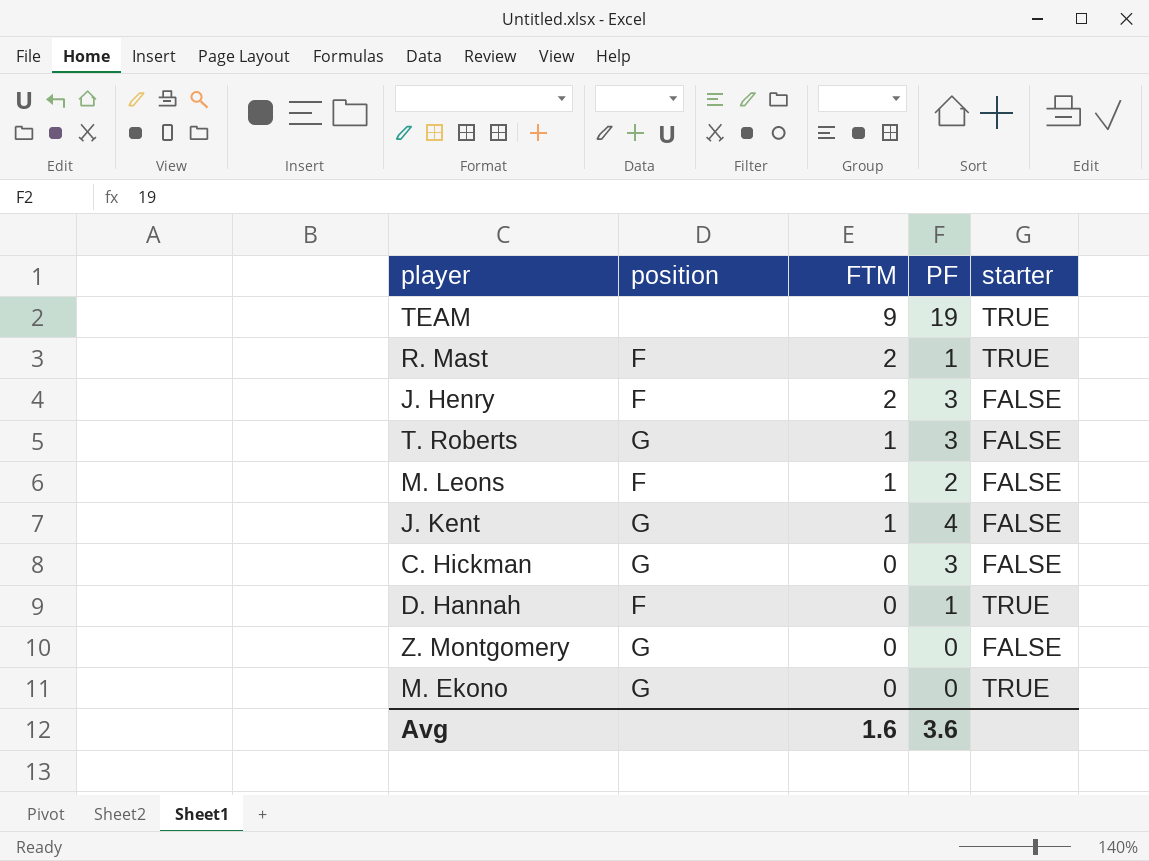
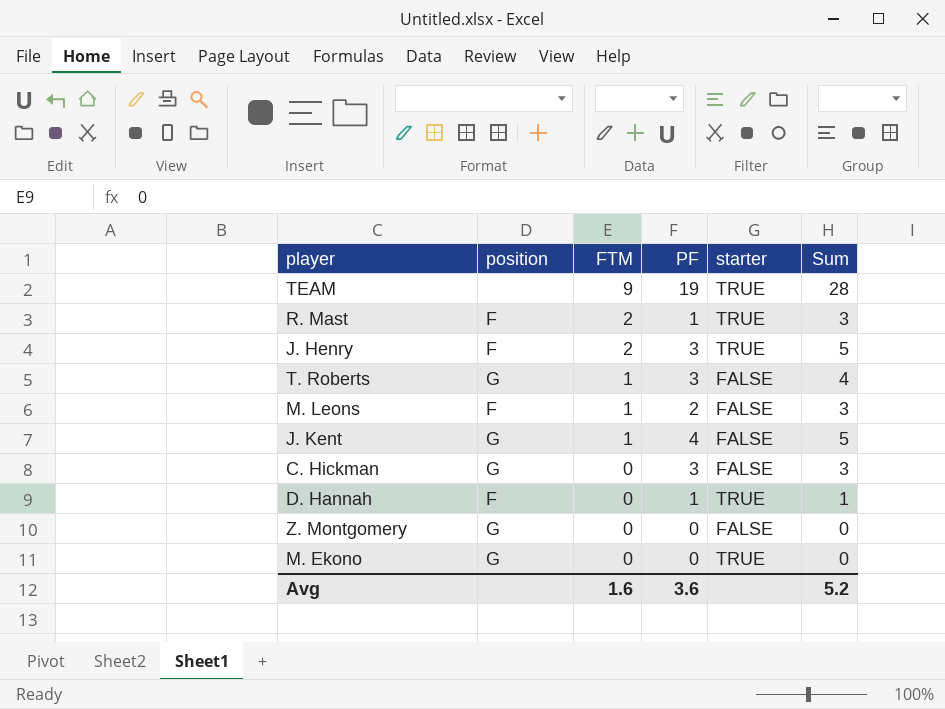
column Sum | formula: none -> [FTM] + [PF]
J. Henry | starter: FALSE -> TRUE

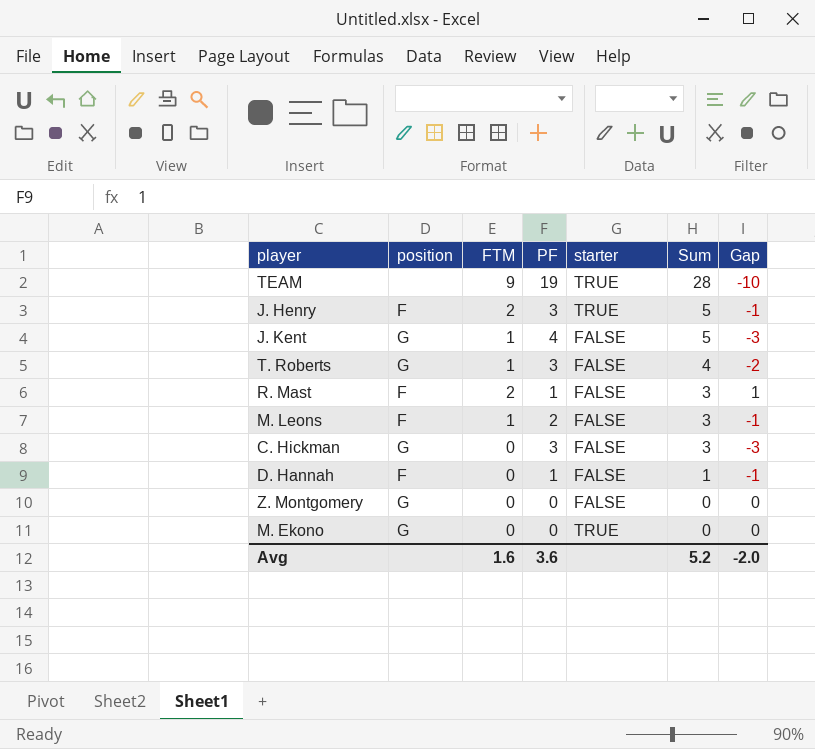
row order: FTM descending -> Sum descending
column Gap | formula: none -> [FTM] - [PF]
R. Mast | starter: TRUE -> FALSE
D. Hannah | starter: TRUE -> FALSE

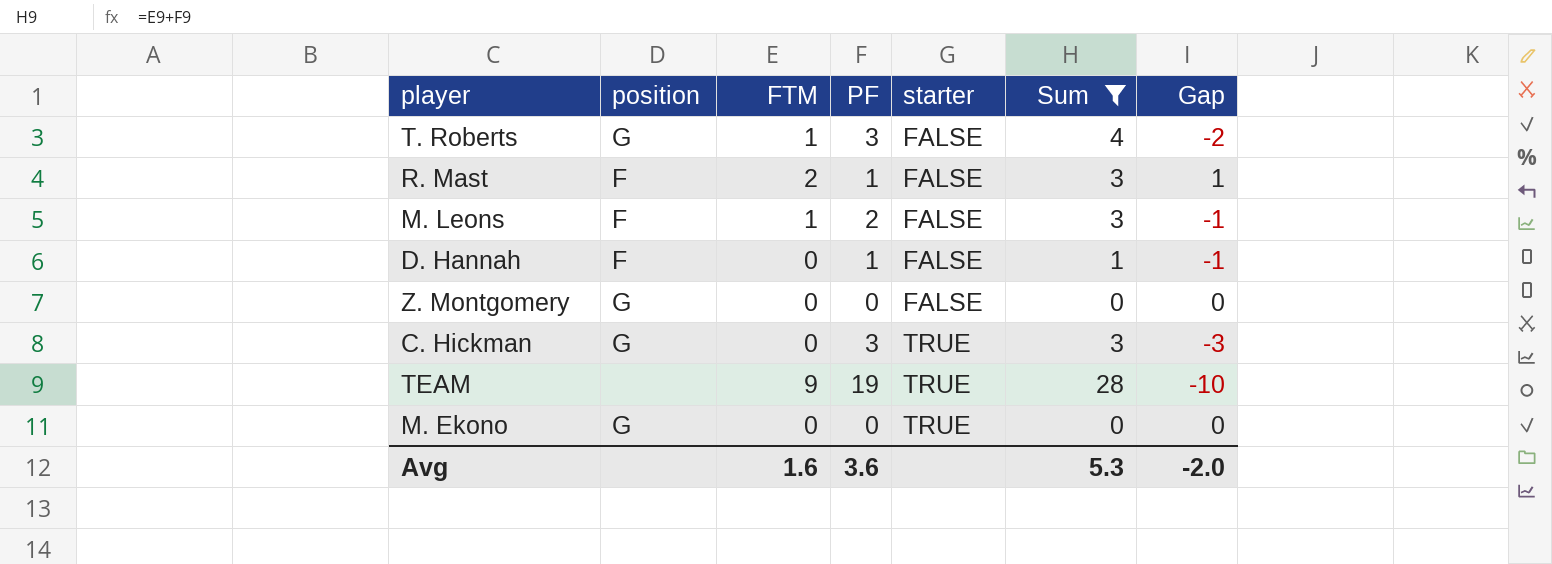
filter: none -> Sum != 5
row order: Sum descending -> starter ascending
C. Hickman | starter: FALSE -> TRUE
Avg | Sum: 5.2 -> 5.3

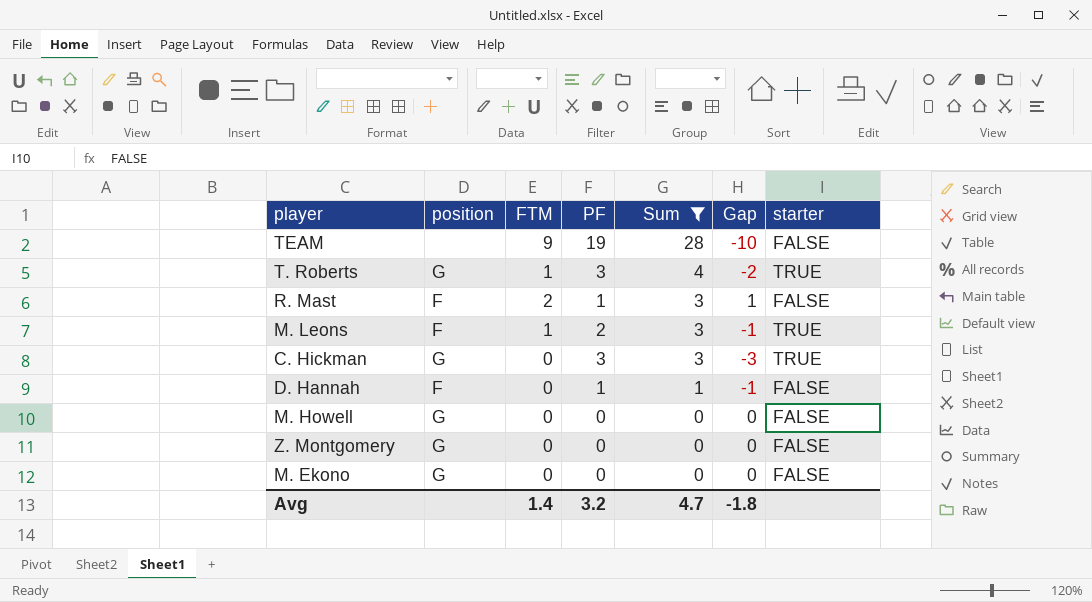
row order: starter ascending -> Sum descending
column starter | position: 5 -> 7
TEAM | starter: TRUE -> FALSE
T. Roberts | starter: FALSE -> TRUE
M. Leons | starter: FALSE -> TRUE
row M. Howell: none -> G | 0 | 0 | 0 | 0 | FALSE
M. Ekono | starter: TRUE -> FALSE
Avg | FTM: 1.6 -> 1.4
Avg | PF: 3.6 -> 3.2
Avg | Sum: 5.3 -> 4.7
Avg | Gap: -2.0 -> -1.8

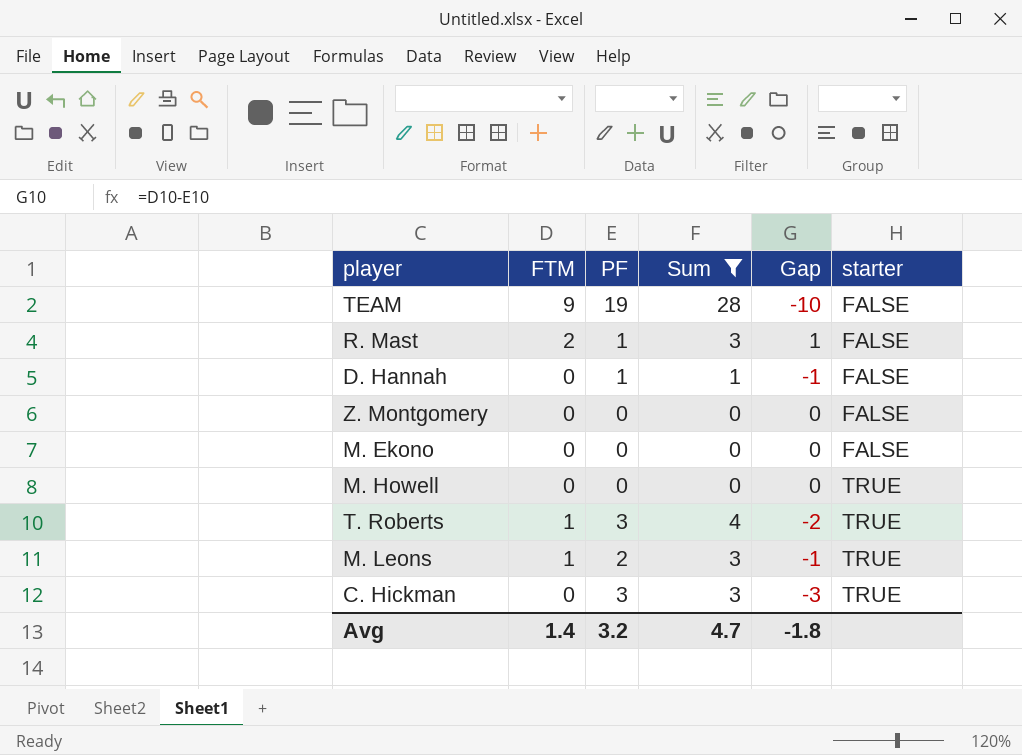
row order: Sum descending -> starter ascending
column position | position: 2 -> none
M. Howell | starter: FALSE -> TRUE

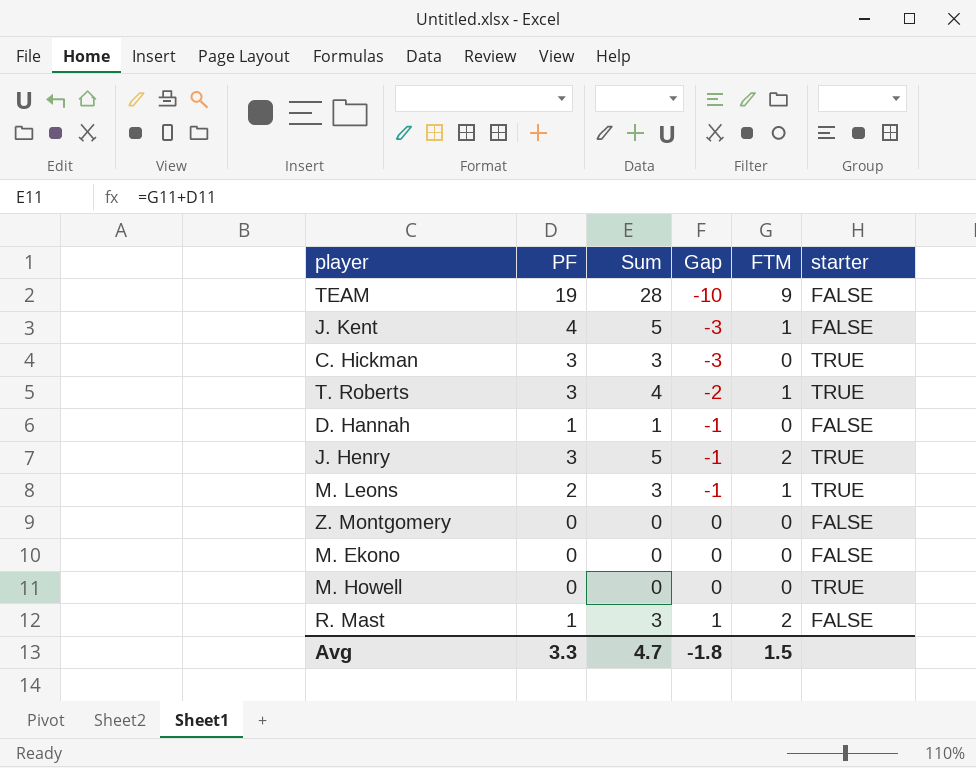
filter: Sum != 5 -> none
row order: starter ascending -> Gap ascending
column FTM | position: 2 -> 5
Avg | PF: 3.2 -> 3.3
Avg | FTM: 1.4 -> 1.5

